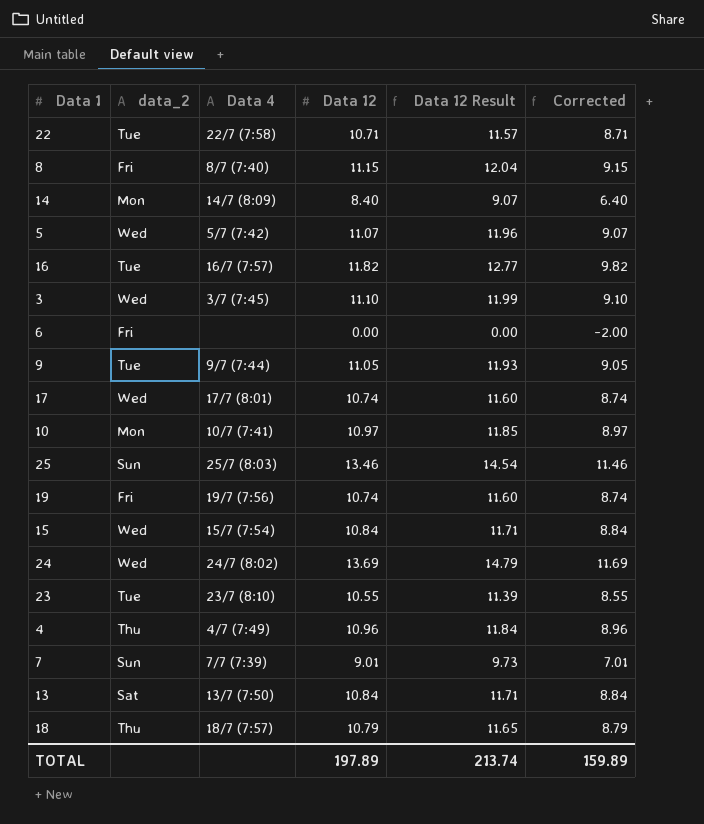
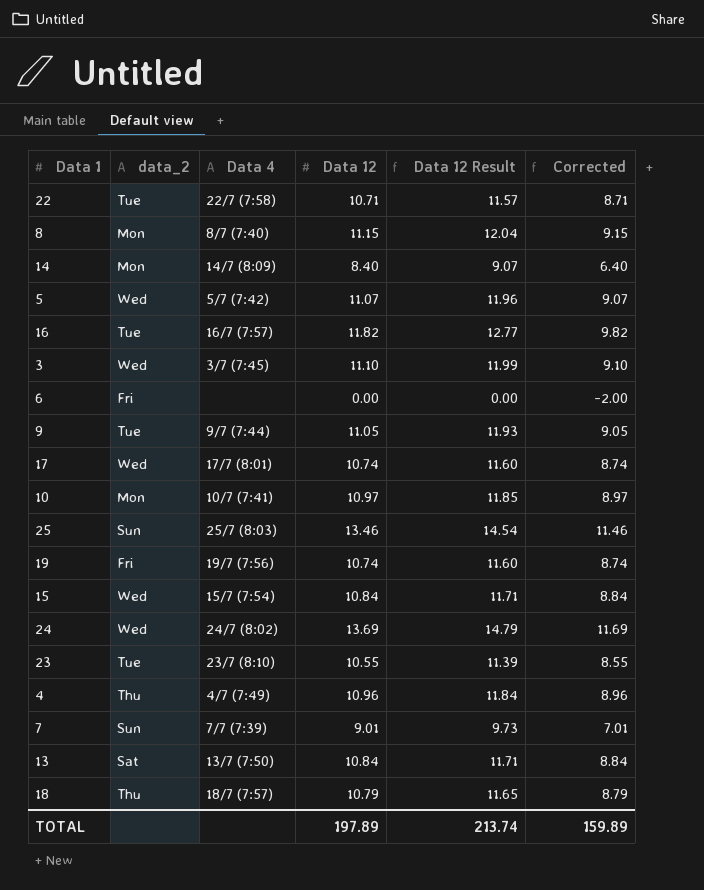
8 | data_2: Fri -> Mon

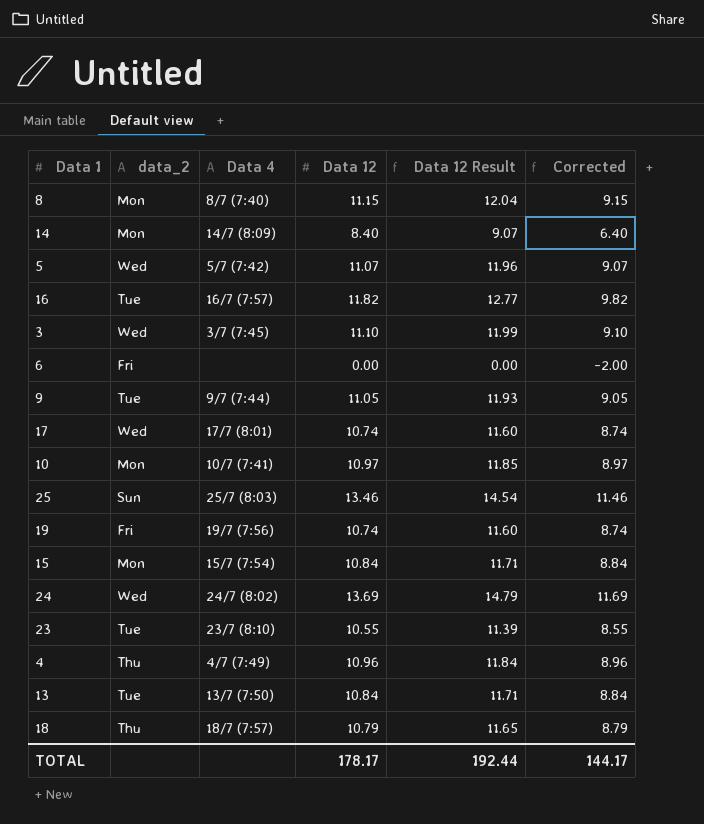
row 22: Tue | 22/7 (7:58) | 10.71 | 11.57 | 8.71 -> none
row 7: Sun | 7/7 (7:39) | 9.01 | 9.73 | 7.01 -> none
15 | data_2: Wed -> Mon
13 | data_2: Sat -> Tue
TOTAL | Data 12: 197.89 -> 178.17
TOTAL | Data 12 Result: 213.74 -> 192.44
TOTAL | Corrected: 159.89 -> 144.17

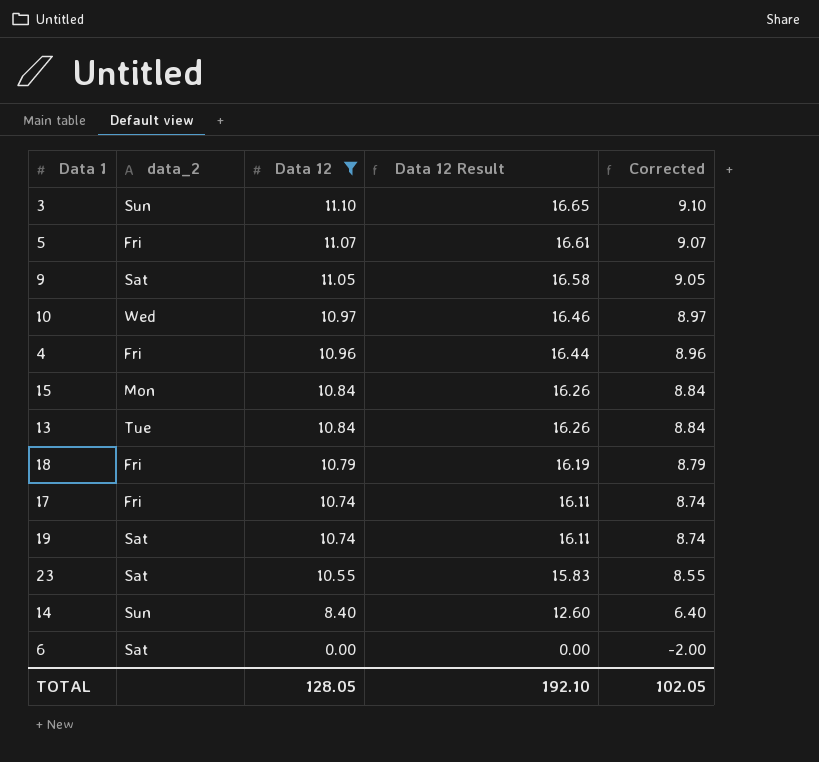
filter: none -> Data 12 <= 11.10
row order: none -> Data 12 descending
column Data 4 | position: 3 -> none
column Data 12 Result | formula: [Data 12] * 1.08 -> [Data 12] * 1.5
3 | data_2: Wed -> Sun
5 | data_2: Wed -> Fri
9 | data_2: Tue -> Sat
10 | data_2: Mon -> Wed
4 | data_2: Thu -> Fri
18 | data_2: Thu -> Fri
17 | data_2: Wed -> Fri
19 | data_2: Fri -> Sat
23 | data_2: Tue -> Sat
14 | data_2: Mon -> Sun
6 | data_2: Fri -> Sat
TOTAL | Data 12: 178.17 -> 128.05
TOTAL | Data 12 Result: 192.44 -> 192.10
TOTAL | Corrected: 144.17 -> 102.05

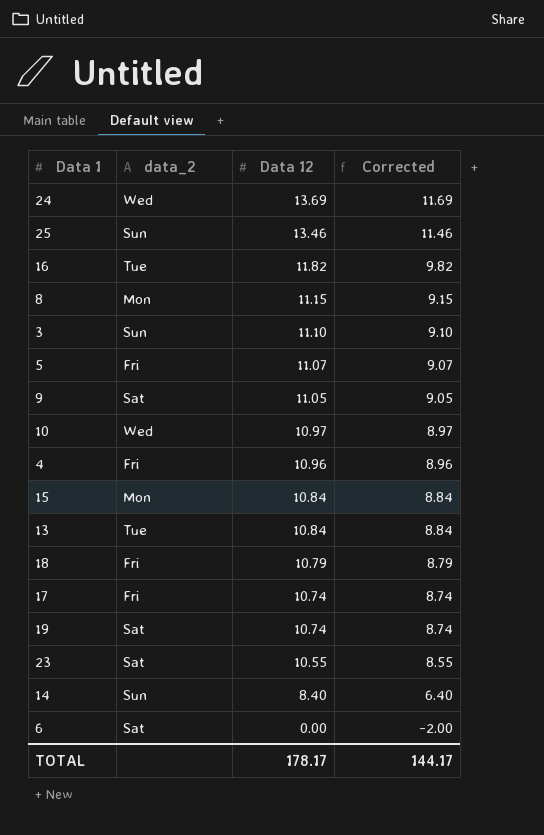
filter: Data 12 <= 11.10 -> none
column Data 12 Result | formula: [Data 12] * 1.5 -> none
TOTAL | Data 12: 128.05 -> 178.17
TOTAL | Corrected: 102.05 -> 144.17

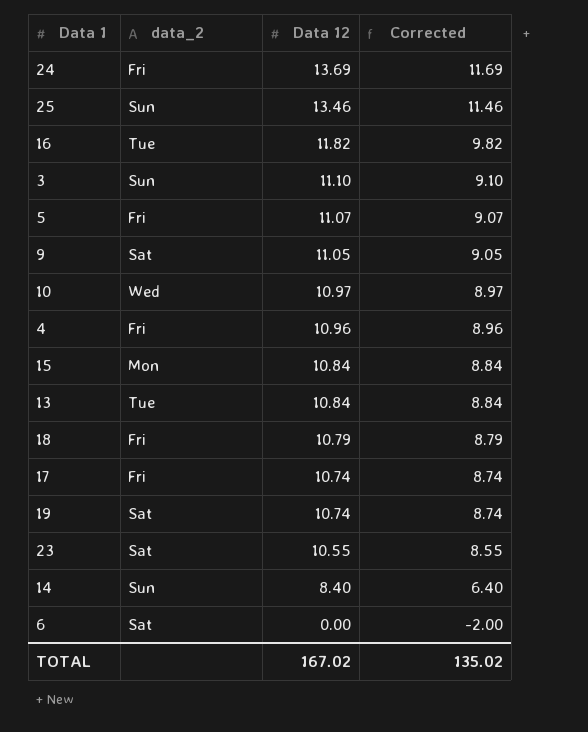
row 8: Mon | 11.15 | 9.15 -> none
24 | data_2: Wed -> Fri
TOTAL | Data 12: 178.17 -> 167.02
TOTAL | Corrected: 144.17 -> 135.02

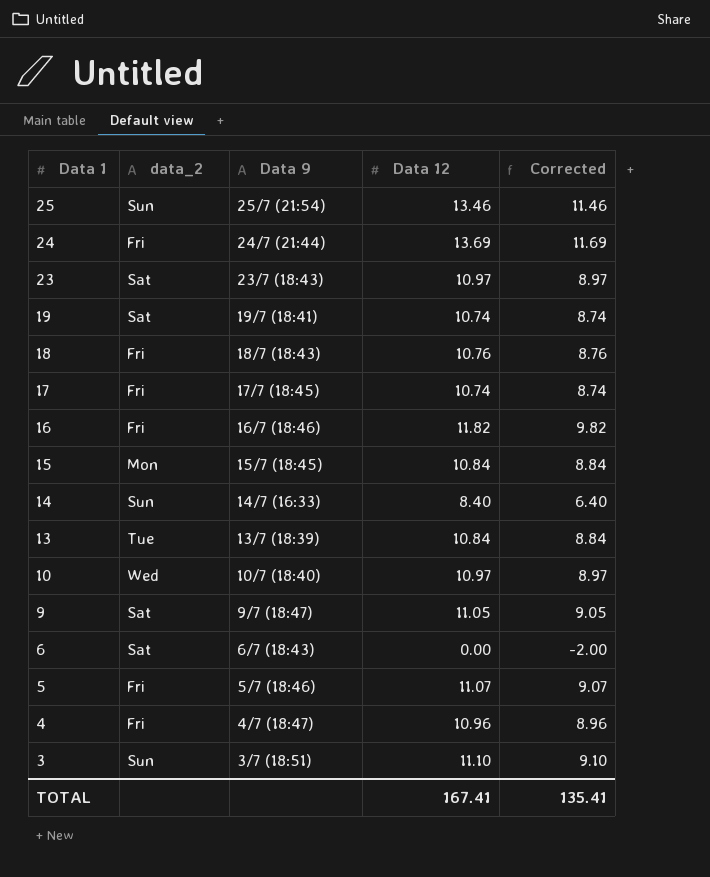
row order: Data 12 descending -> Data 1 descending
column Data 9 | position: none -> 3
23 | Data 12: 10.55 -> 10.97
23 | Corrected: 8.55 -> 8.97
18 | Data 12: 10.79 -> 10.76
18 | Corrected: 8.79 -> 8.76
16 | data_2: Tue -> Fri
TOTAL | Data 12: 167.02 -> 167.41
TOTAL | Corrected: 135.02 -> 135.41

